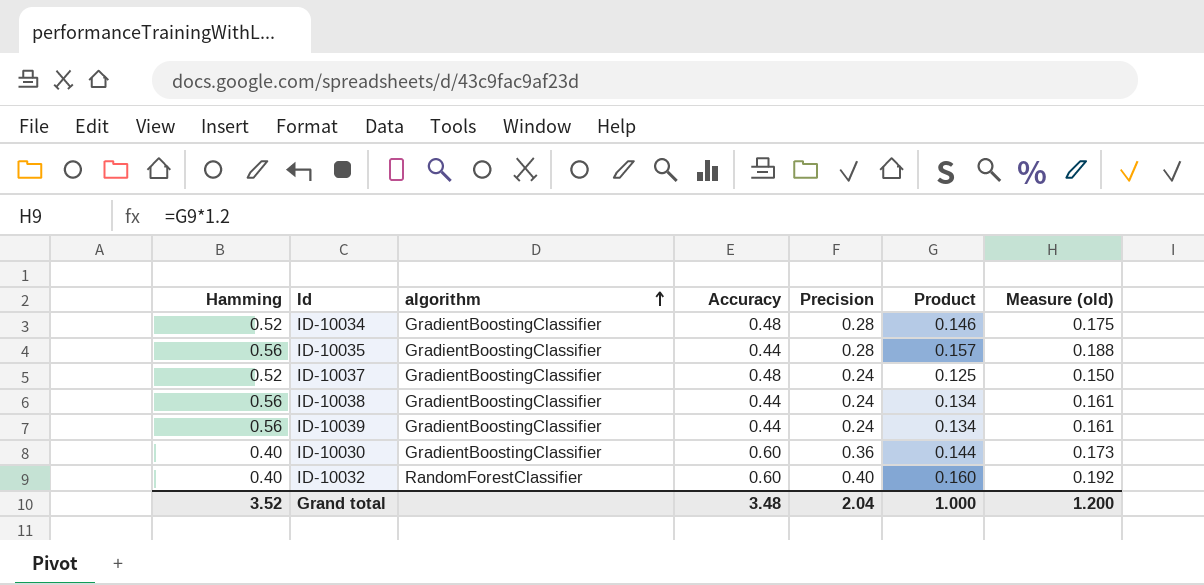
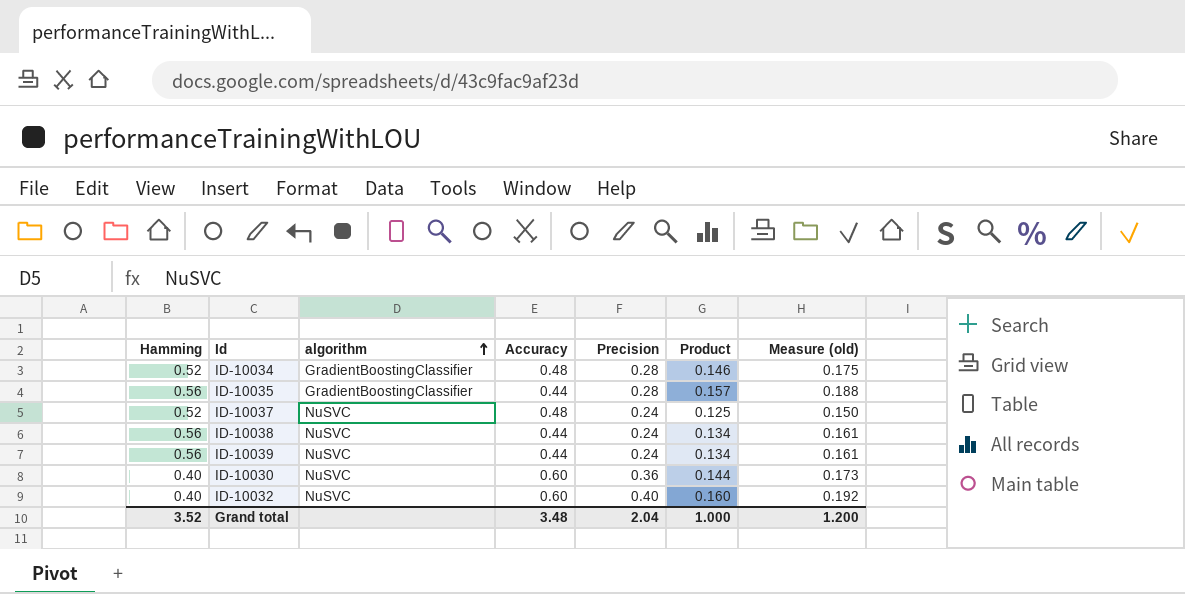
ID-10037 | algorithm: GradientBoostingClassifier -> NuSVC
ID-10038 | algorithm: GradientBoostingClassifier -> NuSVC
ID-10039 | algorithm: GradientBoostingClassifier -> NuSVC
ID-10030 | algorithm: GradientBoostingClassifier -> NuSVC
ID-10032 | algorithm: RandomForestClassifier -> NuSVC

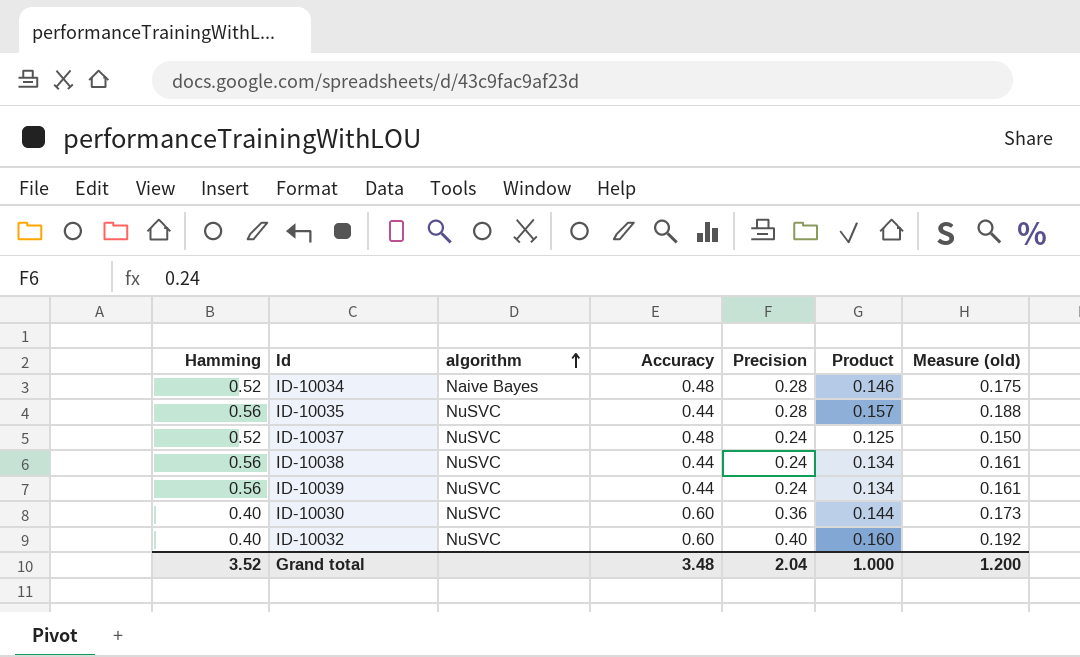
ID-10034 | algorithm: GradientBoostingClassifier -> Naive Bayes
ID-10035 | algorithm: GradientBoostingClassifier -> NuSVC

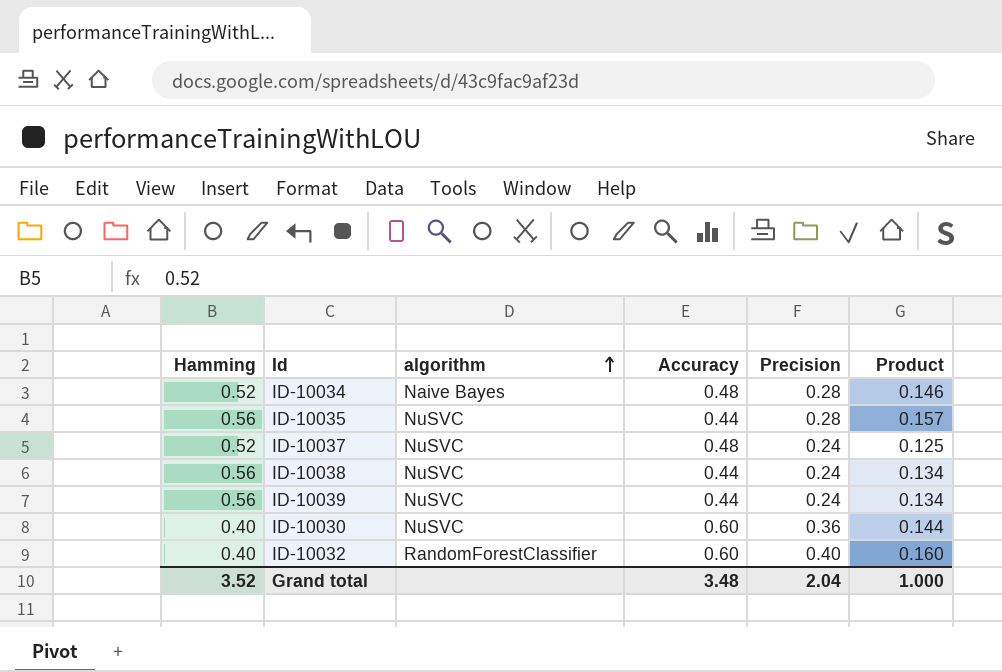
column Measure (old) | formula: [Product] * 1.2 -> none
ID-10032 | algorithm: NuSVC -> RandomForestClassifier

